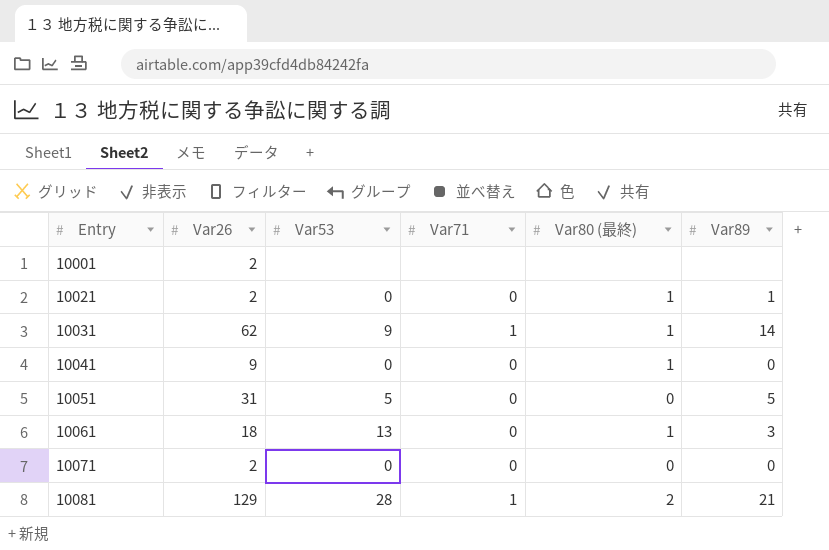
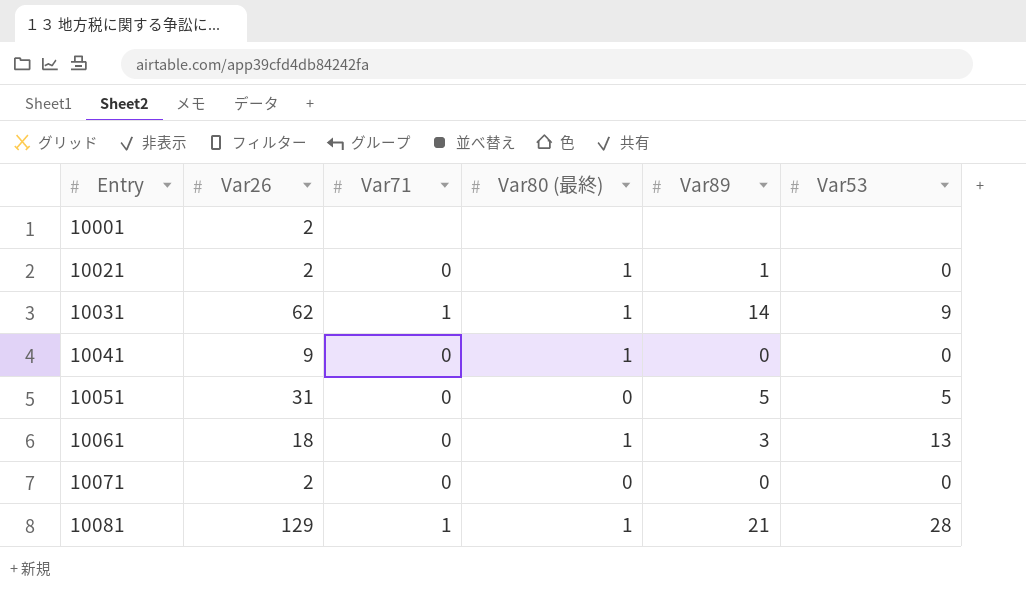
column Var53 | position: 3 -> 6
10081 | Var80 (最終): 2 -> 1

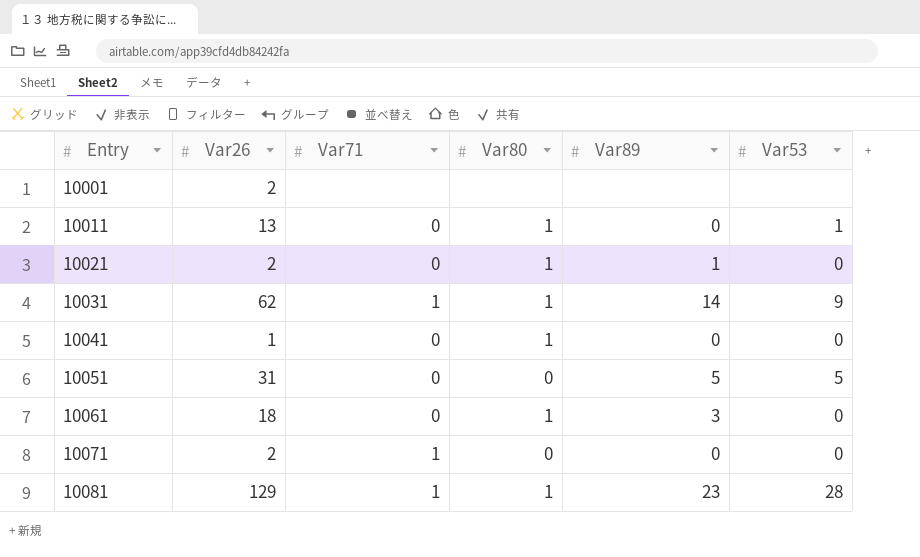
column name: Var80 (最終) -> Var80
row 10011: none -> 13 | 0 | 1 | 0 | 1
10041 | Var26: 9 -> 1
10061 | Var53: 13 -> 0
10071 | Var71: 0 -> 1
10081 | Var89: 21 -> 23

